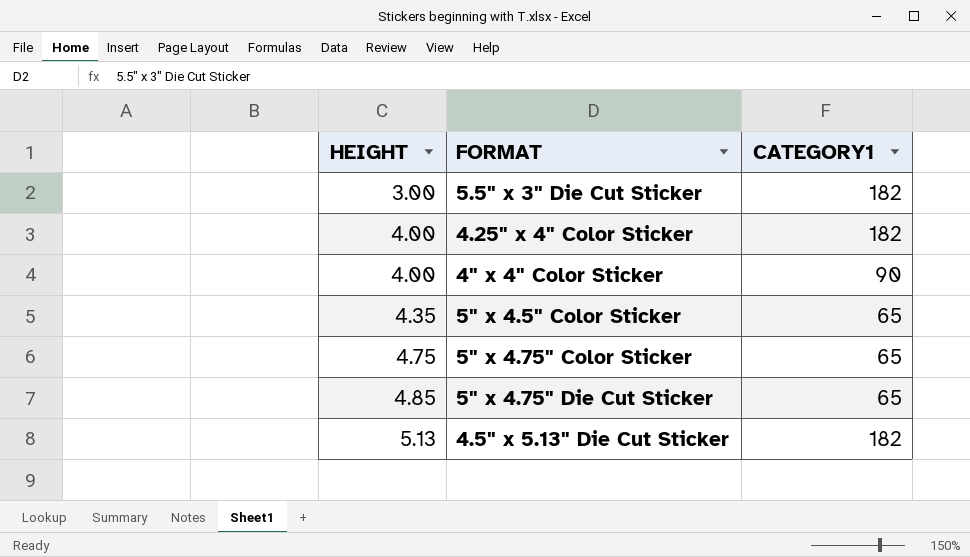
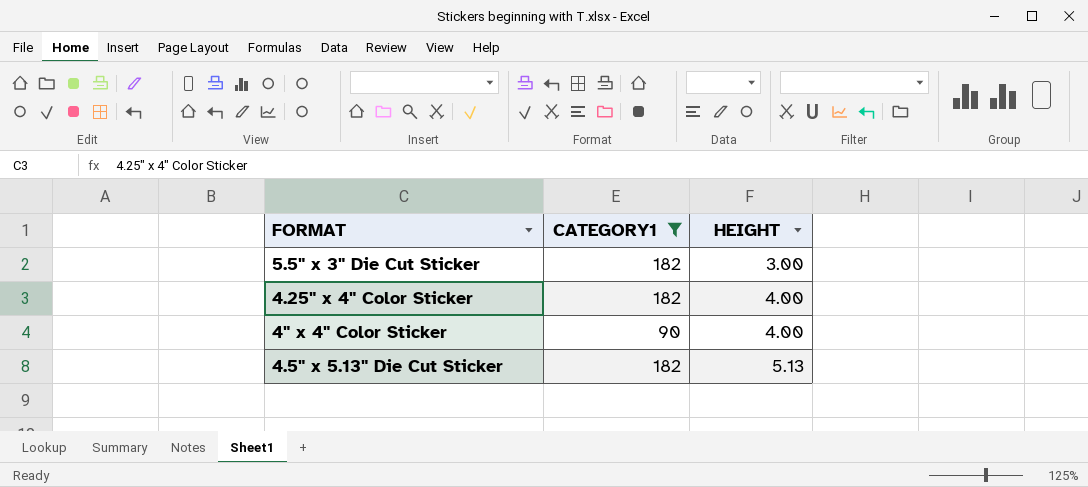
filter: none -> CATEGORY1 != 65
column HEIGHT | position: 1 -> 3

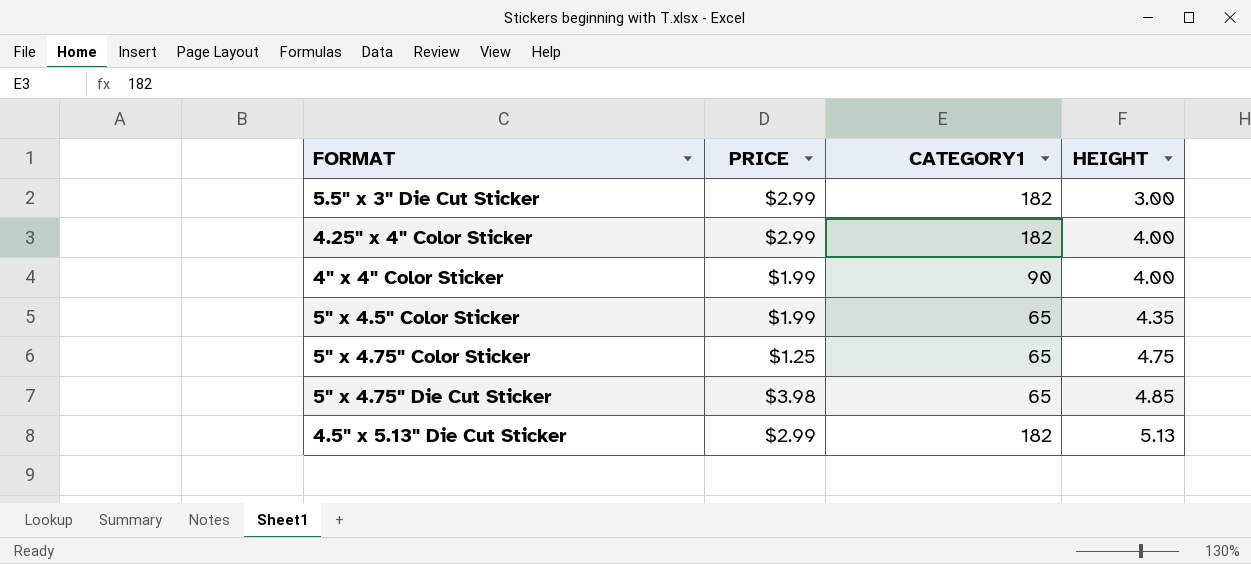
filter: CATEGORY1 != 65 -> none
column PRICE | position: none -> 2

